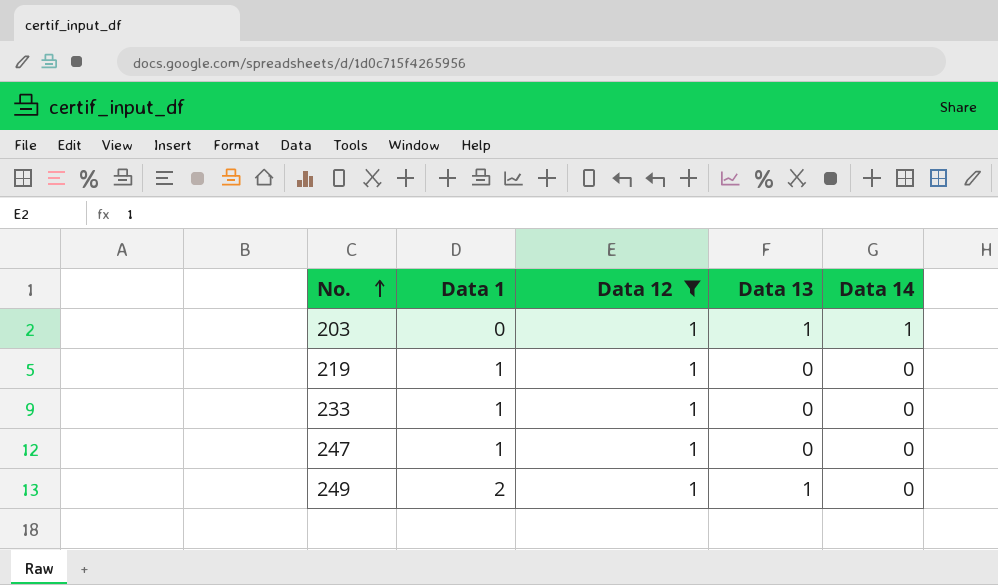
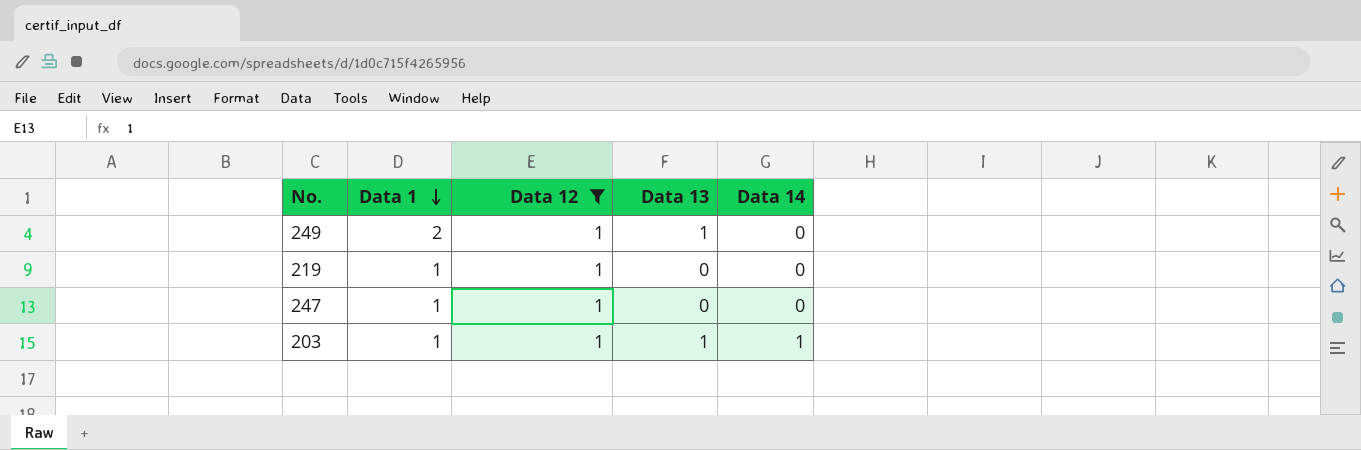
row order: No. ascending -> Data 1 descending
row 233: 1 | 1 | 0 | 0 -> none
203 | Data 1: 0 -> 1

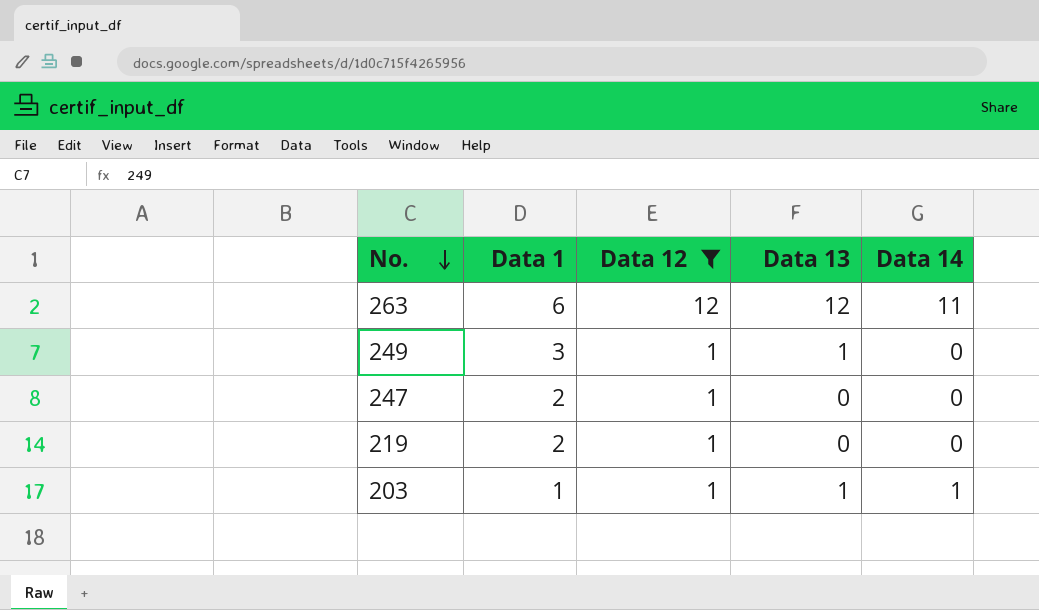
row order: Data 1 descending -> No. descending
row 263: none -> 6 | 12 | 12 | 11
249 | Data 1: 2 -> 3
247 | Data 1: 1 -> 2
219 | Data 1: 1 -> 2

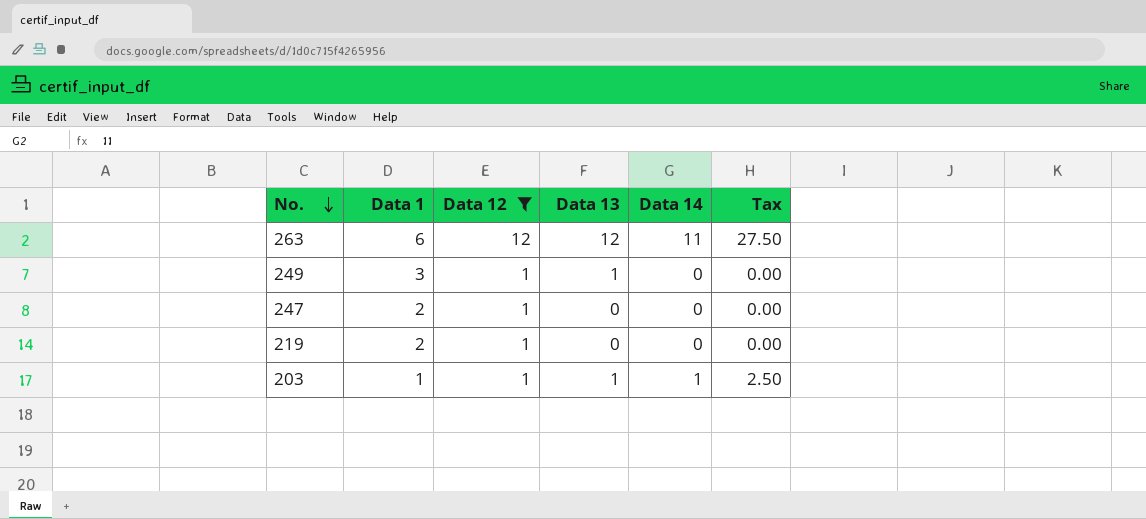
column Tax | formula: none -> [Data 14] * 2.5

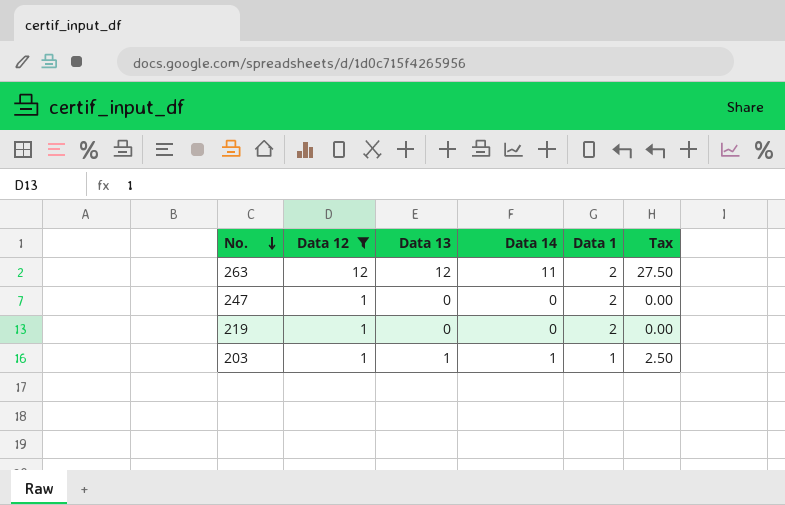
column Data 1 | position: 2 -> 5
row 249: 3 | 1 | 1 | 0 | 0.00 -> none
263 | Data 1: 6 -> 2

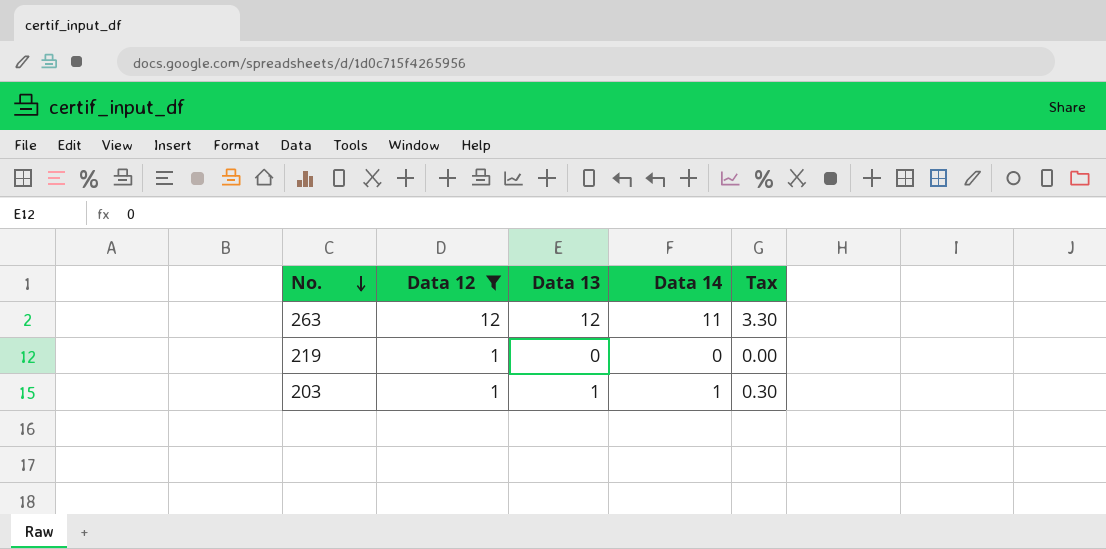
column Data 1 | position: 5 -> none
column Tax | formula: [Data 14] * 2.5 -> [Data 14] * 0.3
row 247: 1 | 0 | 0 | 2 | 0.00 -> none

